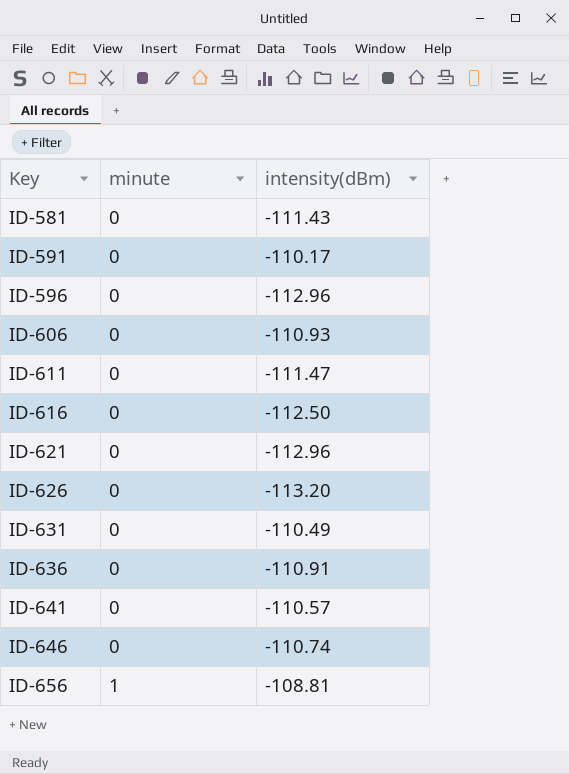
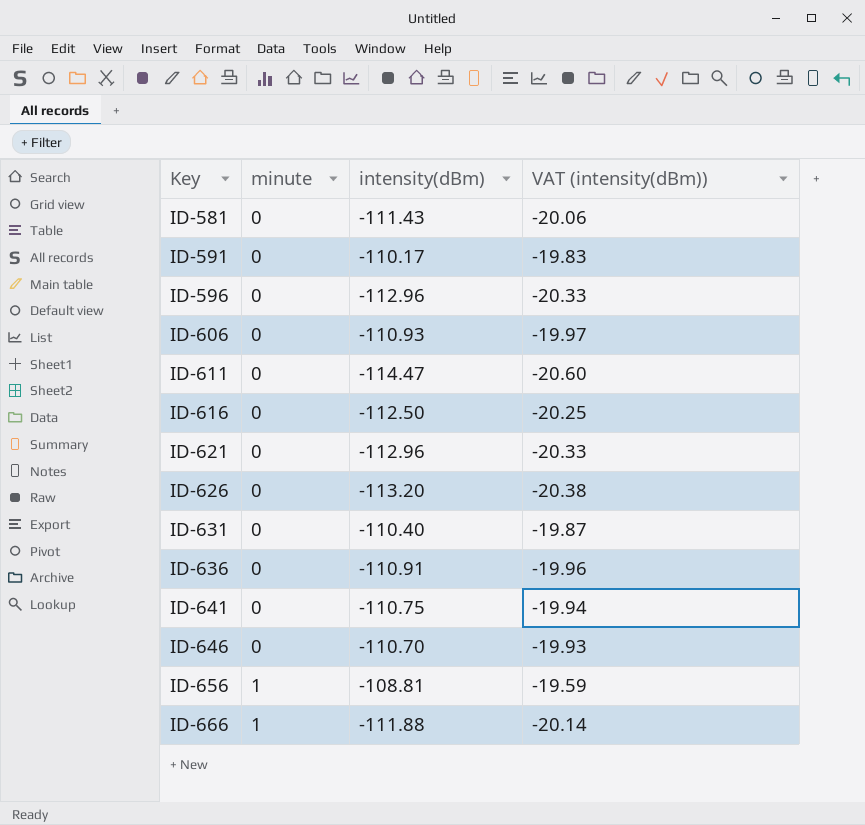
column VAT (intensity(dBm)) | formula: none -> [intensity(dBm)] * 0.18
ID-611 | intensity(dBm): -111.47 -> -114.47
ID-631 | intensity(dBm): -110.49 -> -110.40
ID-641 | intensity(dBm): -110.57 -> -110.75
ID-646 | intensity(dBm): -110.74 -> -110.70
row ID-666: none -> 1 | -111.88 | -20.14

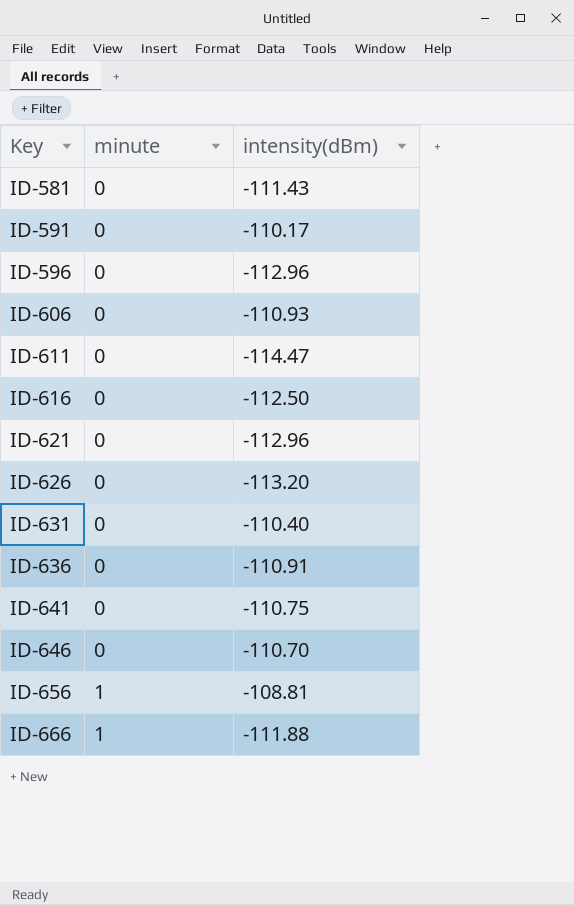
column VAT (intensity(dBm)) | formula: [intensity(dBm)] * 0.18 -> none

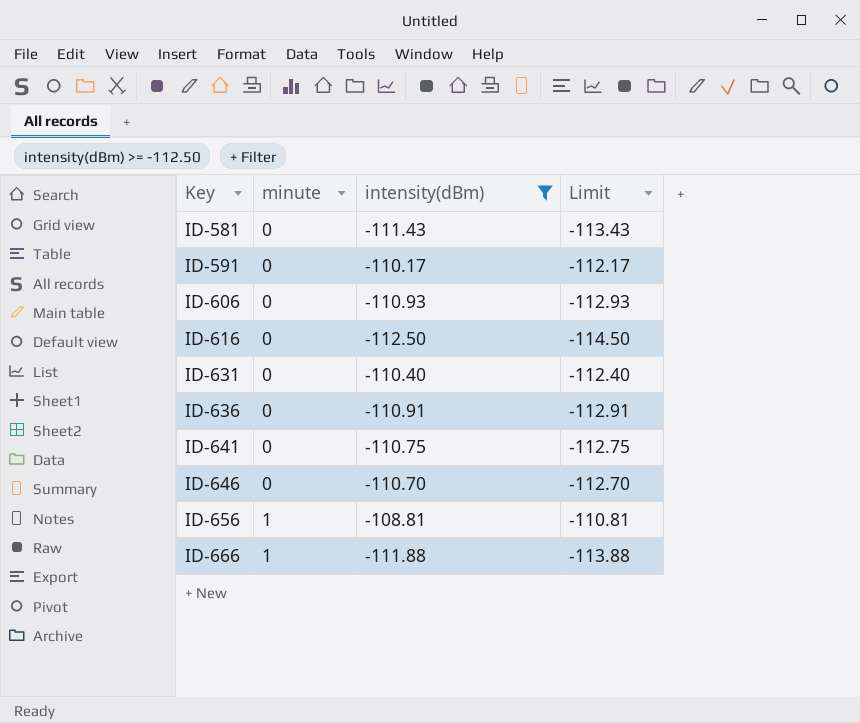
filter: none -> intensity(dBm) >= -112.50
column Limit | formula: none -> [intensity(dBm)] - 2

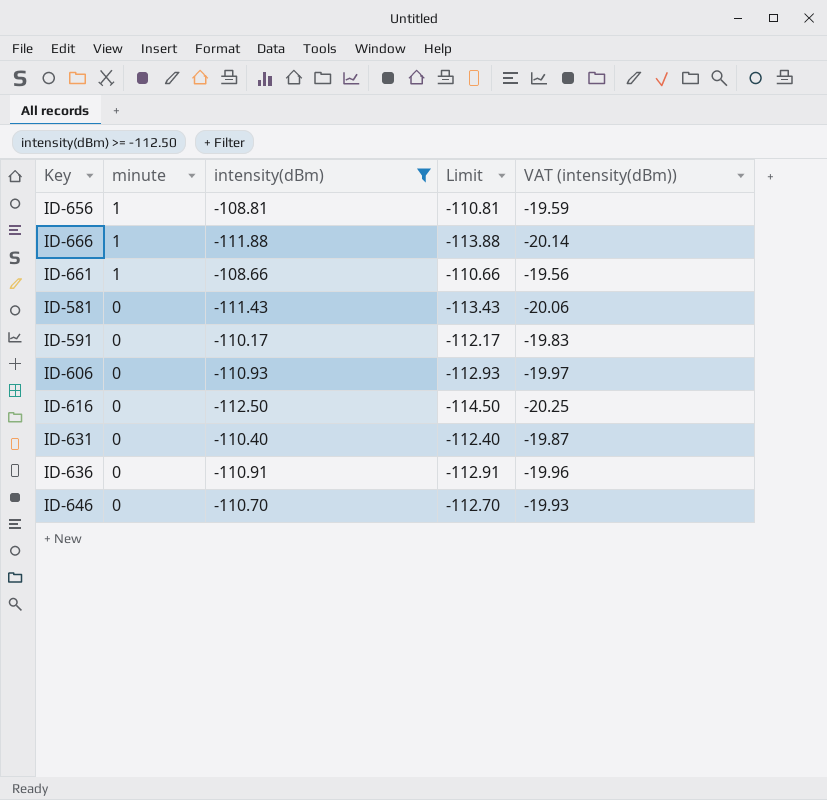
row order: Key ascending -> minute descending
column VAT (intensity(dBm)) | formula: none -> [intensity(dBm)] * 0.18
row ID-641: 0 | -110.75 | -112.75 -> none
row ID-661: none -> 1 | -108.66 | -110.66 | -19.56

